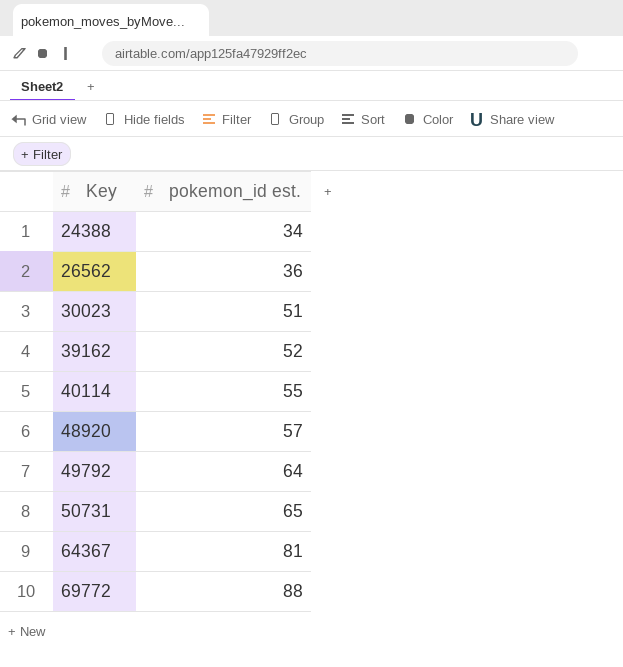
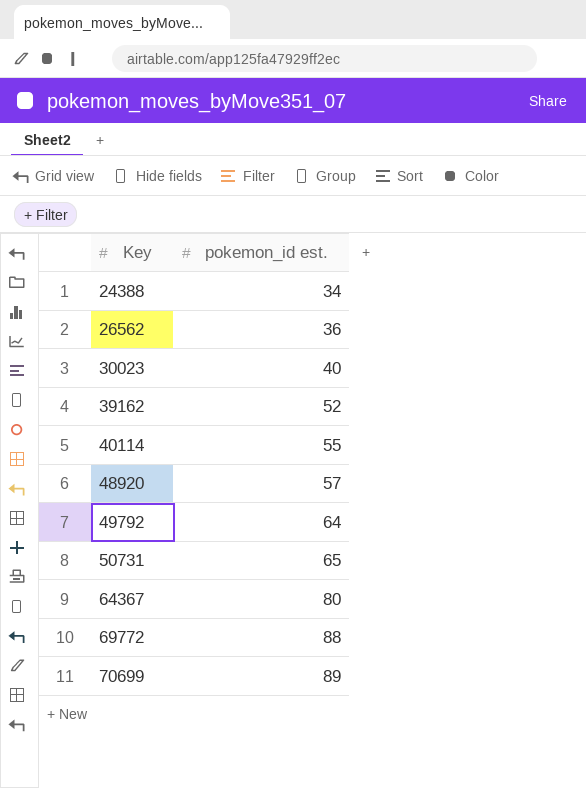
30023 | pokemon_id est.: 51 -> 40
64367 | pokemon_id est.: 81 -> 80
row 70699: none -> 89

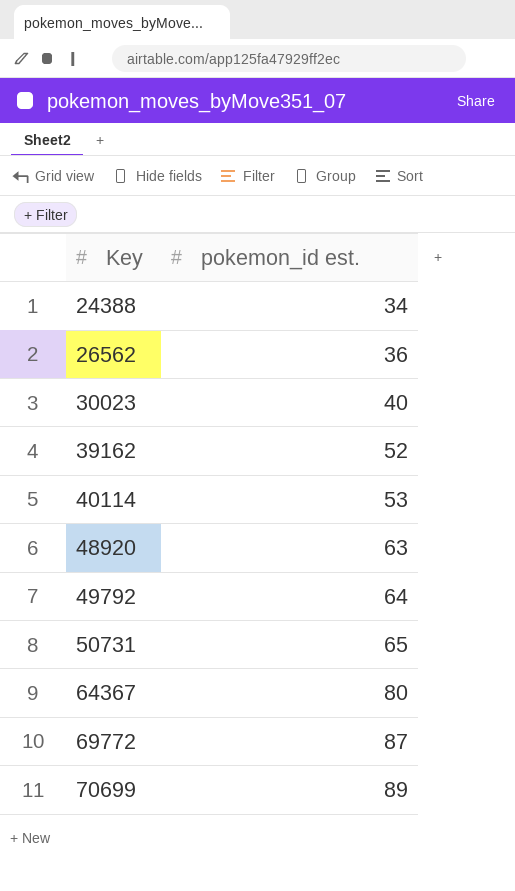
40114 | pokemon_id est.: 55 -> 53
48920 | pokemon_id est.: 57 -> 63
69772 | pokemon_id est.: 88 -> 87

